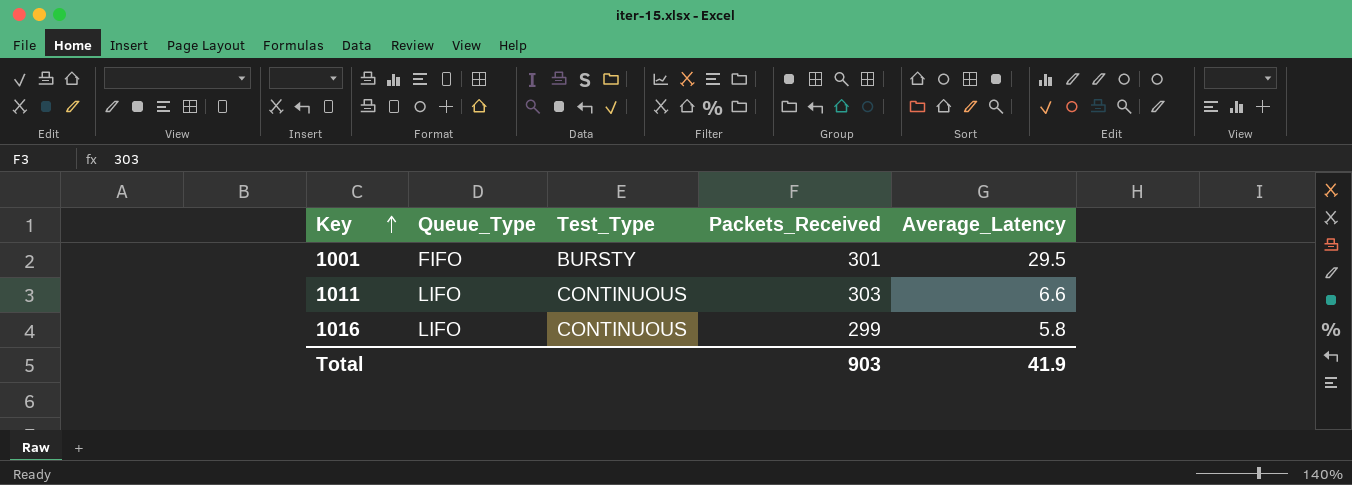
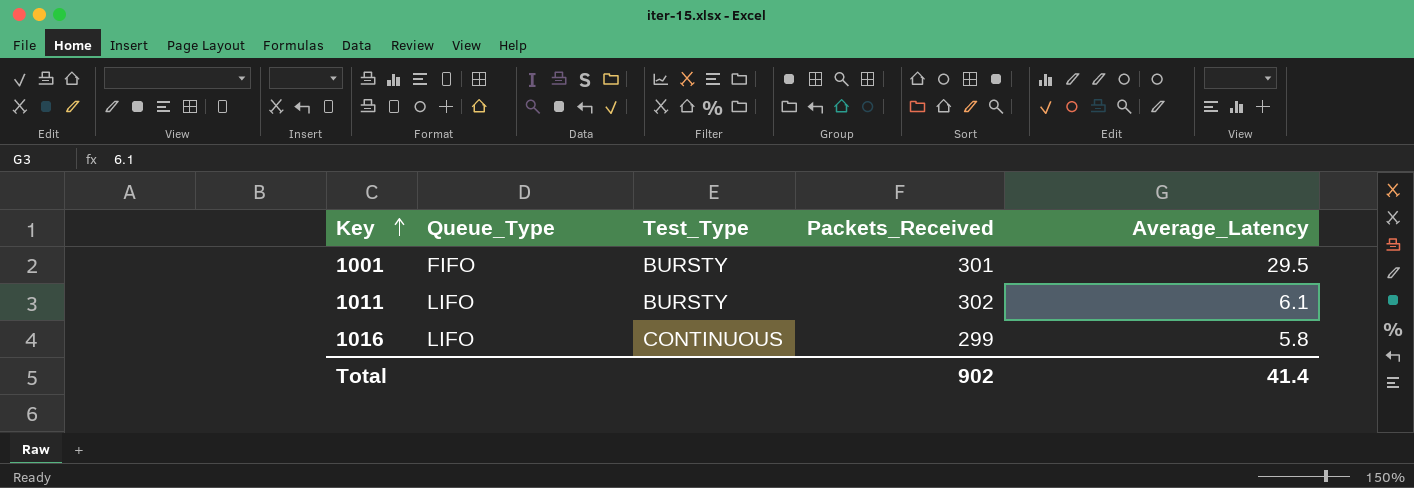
1011 | Test_Type: CONTINUOUS -> BURSTY
1011 | Packets_Received: 303 -> 302
1011 | Average_Latency: 6.6 -> 6.1
Total | Packets_Received: 903 -> 902
Total | Average_Latency: 41.9 -> 41.4

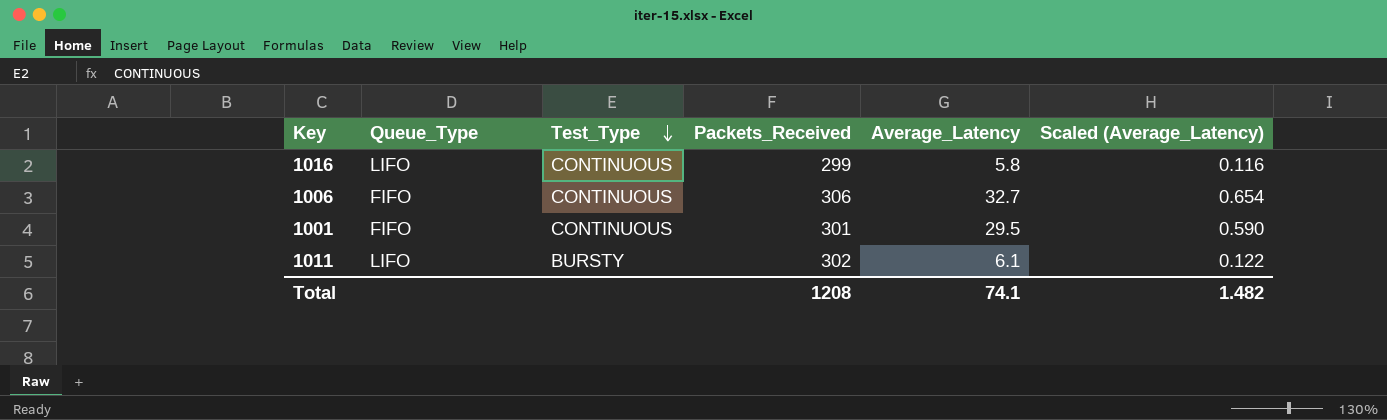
row order: Key ascending -> Test_Type descending
column Scaled (Average_Latency) | formula: none -> [Average_Latency] * 0.02
row 1006: none -> FIFO | CONTINUOUS | 306 | 32.7 | 0.654
1001 | Test_Type: BURSTY -> CONTINUOUS
Total | Packets_Received: 902 -> 1208
Total | Average_Latency: 41.4 -> 74.1

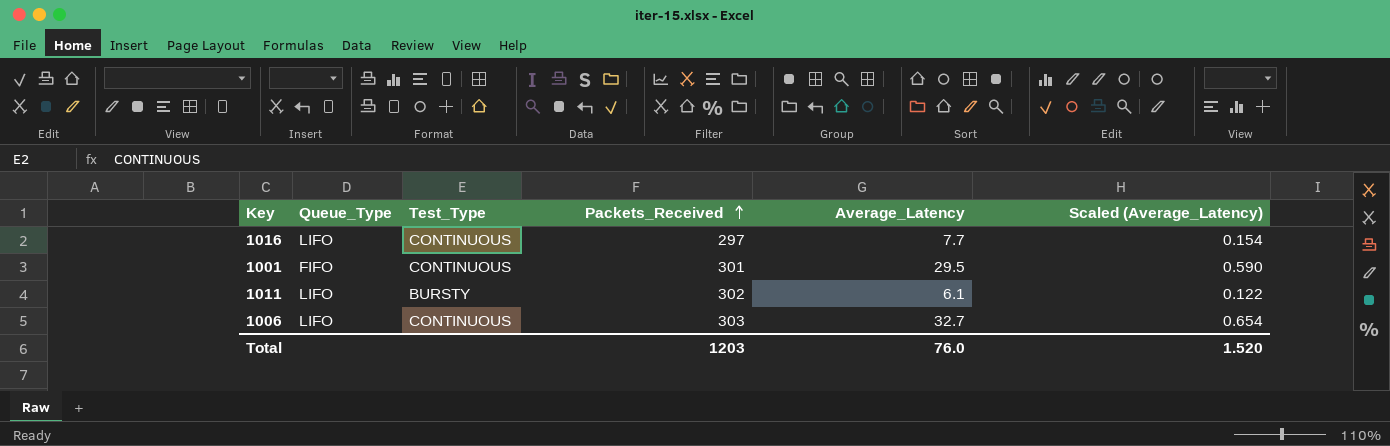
row order: Test_Type descending -> Packets_Received ascending
1016 | Packets_Received: 299 -> 297
1016 | Average_Latency: 5.8 -> 7.7
1016 | Scaled (Average_Latency): 0.116 -> 0.154
1006 | Queue_Type: FIFO -> LIFO
1006 | Packets_Received: 306 -> 303
Total | Packets_Received: 1208 -> 1203
Total | Average_Latency: 74.1 -> 76.0
Total | Scaled (Average_Latency): 1.482 -> 1.520

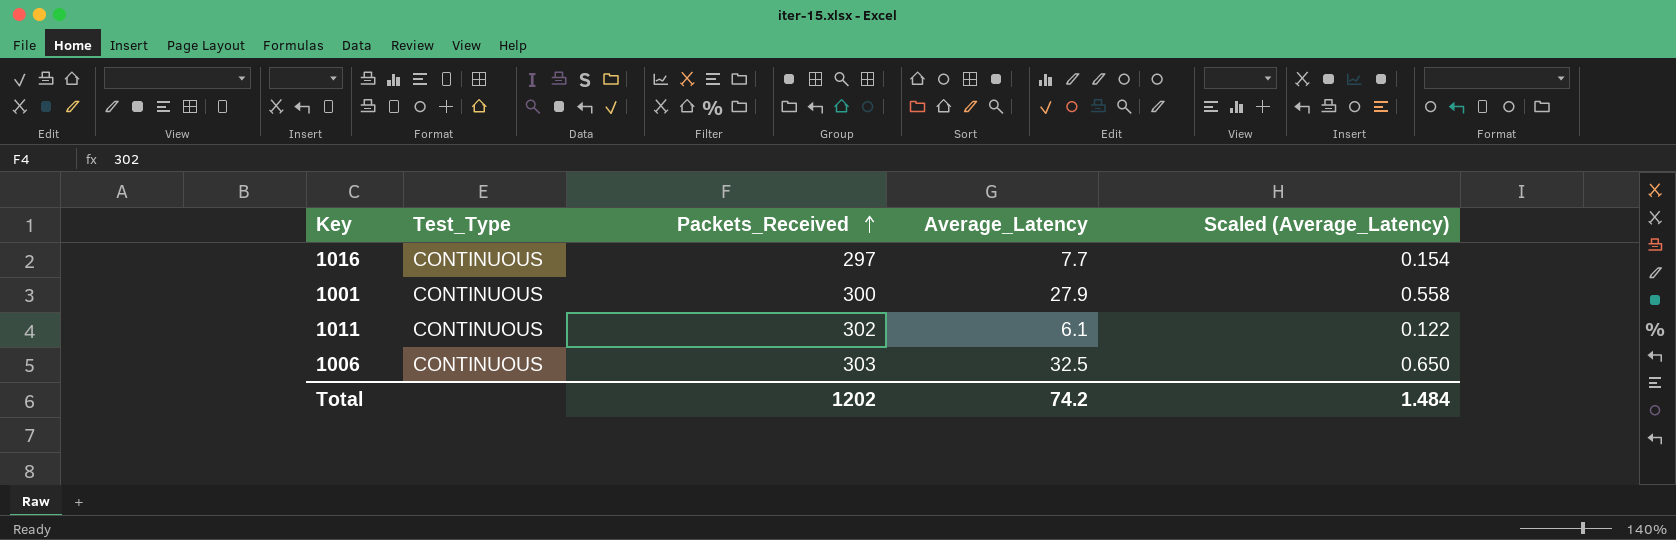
column Queue_Type | position: 2 -> none
1001 | Packets_Received: 301 -> 300
1001 | Average_Latency: 29.5 -> 27.9
1001 | Scaled (Average_Latency): 0.590 -> 0.558
1011 | Test_Type: BURSTY -> CONTINUOUS
1006 | Average_Latency: 32.7 -> 32.5
1006 | Scaled (Average_Latency): 0.654 -> 0.650
Total | Packets_Received: 1203 -> 1202
Total | Average_Latency: 76.0 -> 74.2
Total | Scaled (Average_Latency): 1.520 -> 1.484

